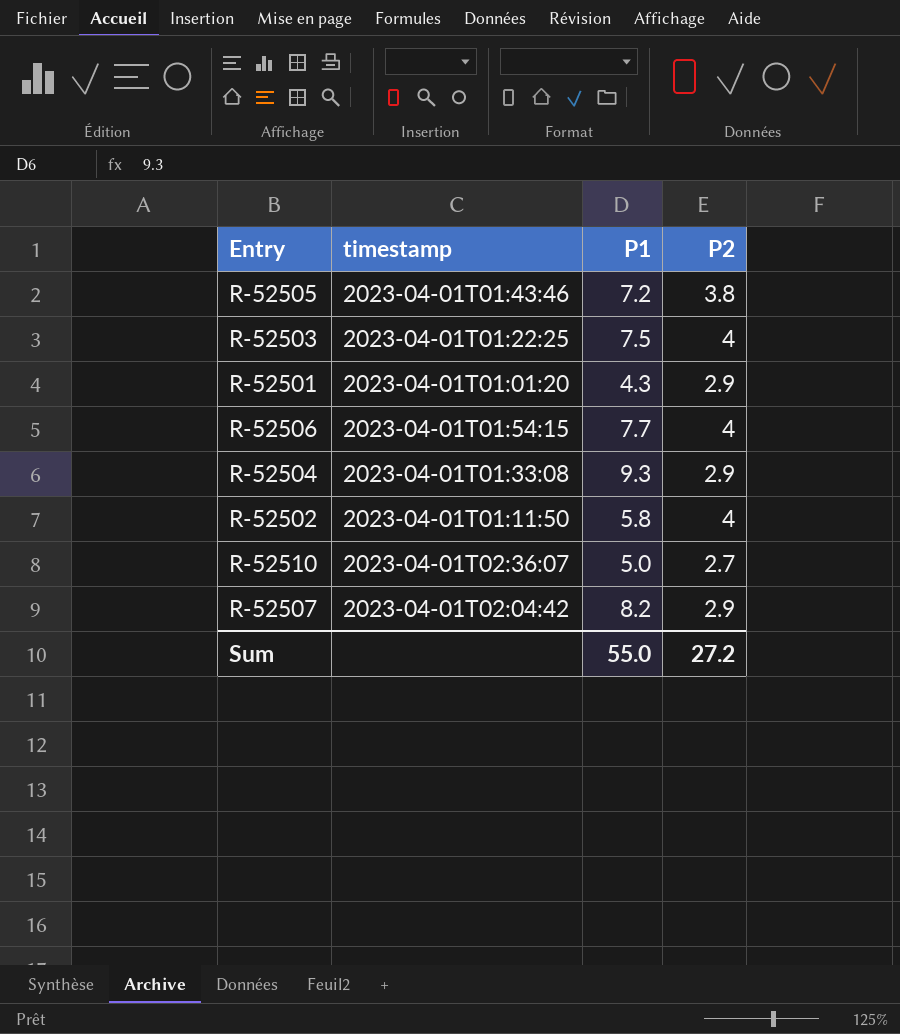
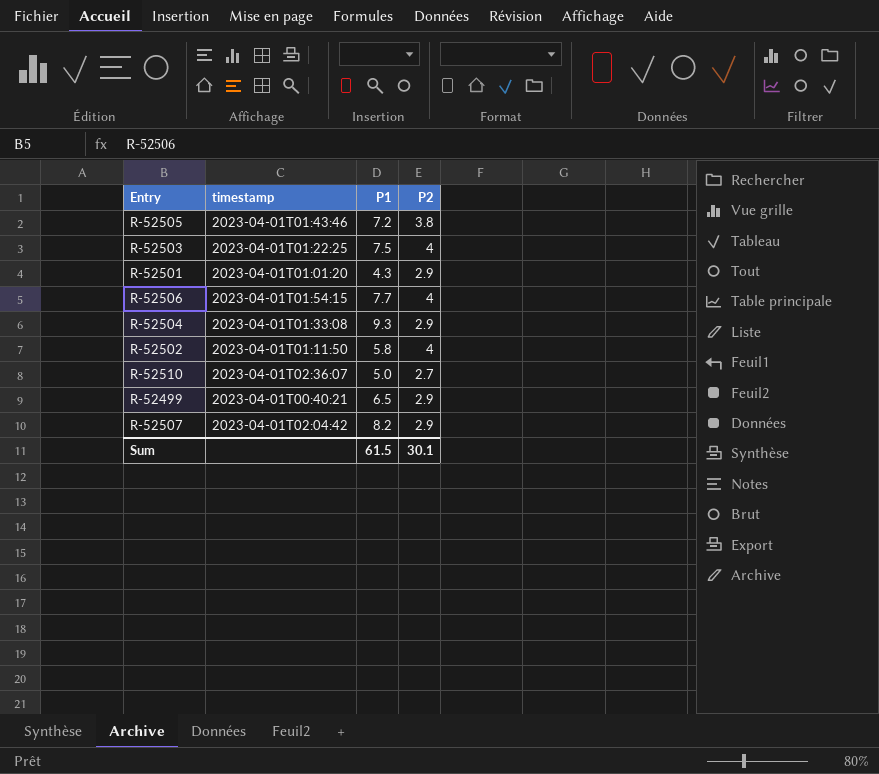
row R-52499: none -> 2023-04-01T00:40:21 | 6.5 | 2.9
Sum | P1: 55.0 -> 61.5
Sum | P2: 27.2 -> 30.1

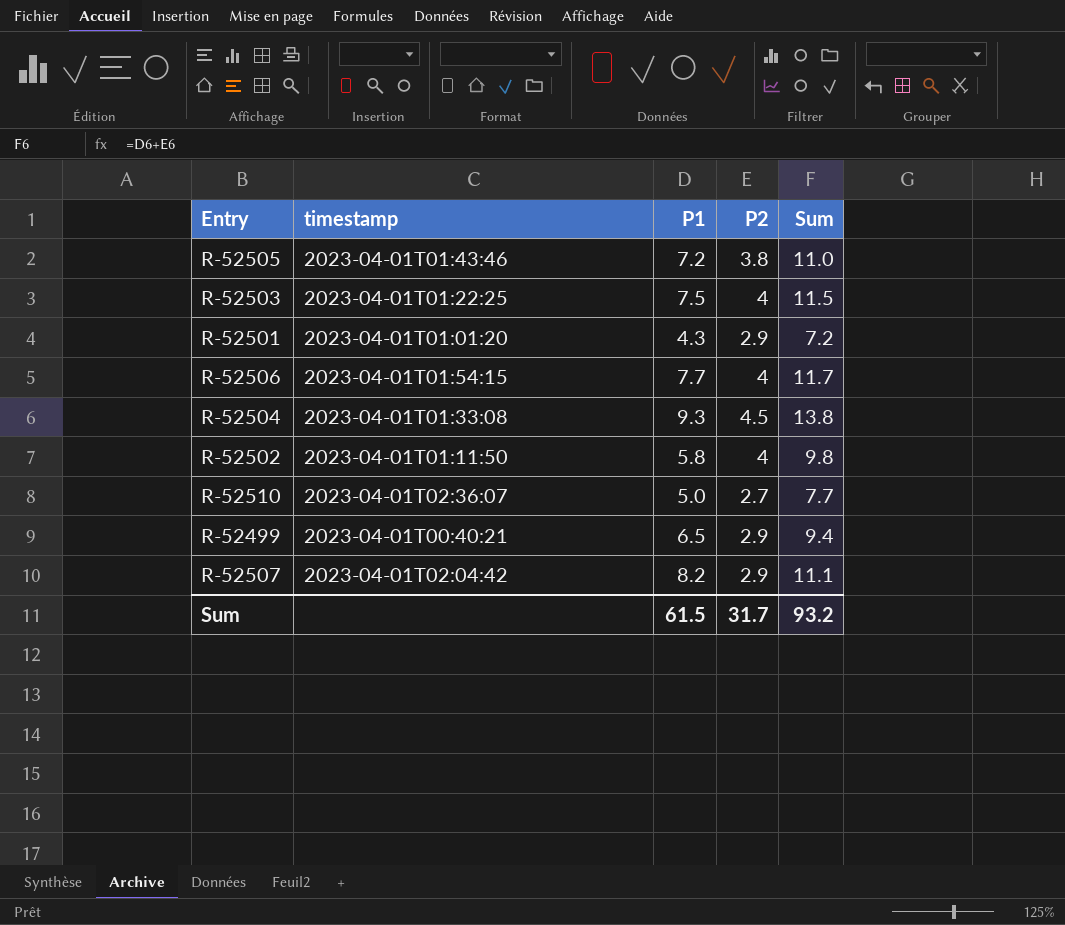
column Sum | formula: none -> [P1] + [P2]
R-52504 | P2: 2.9 -> 4.5
Sum | P2: 30.1 -> 31.7

